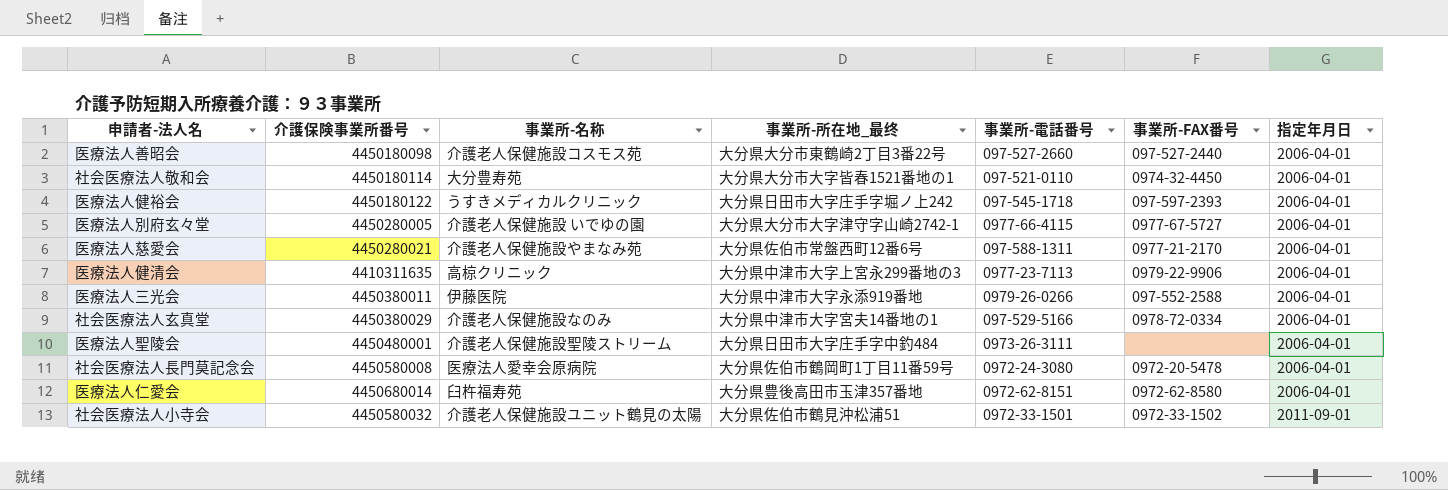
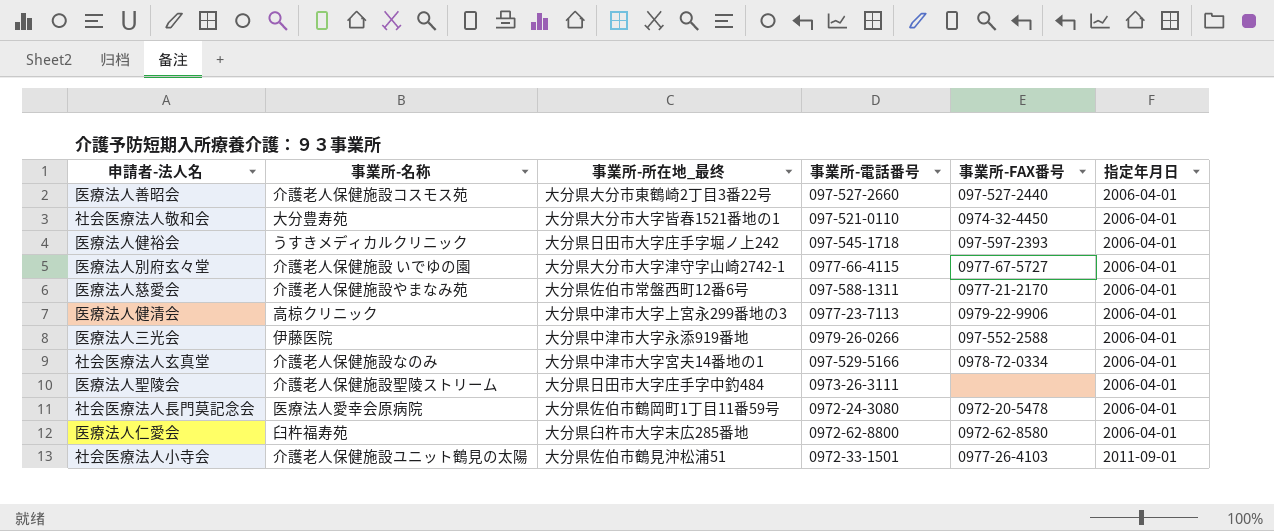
column 介護保険事業所番号 | position: 2 -> none
医療法人仁愛会 | 事業所-所在地_最终: 大分県豊後高田市玉津357番地 -> 大分県臼杵市大字末広285番地
医療法人仁愛会 | 事業所-電話番号: 0972-62-8151 -> 0972-62-8800
社会医療法人小寺会 | 事業所-FAX番号: 0972-33-1502 -> 0977-26-4103

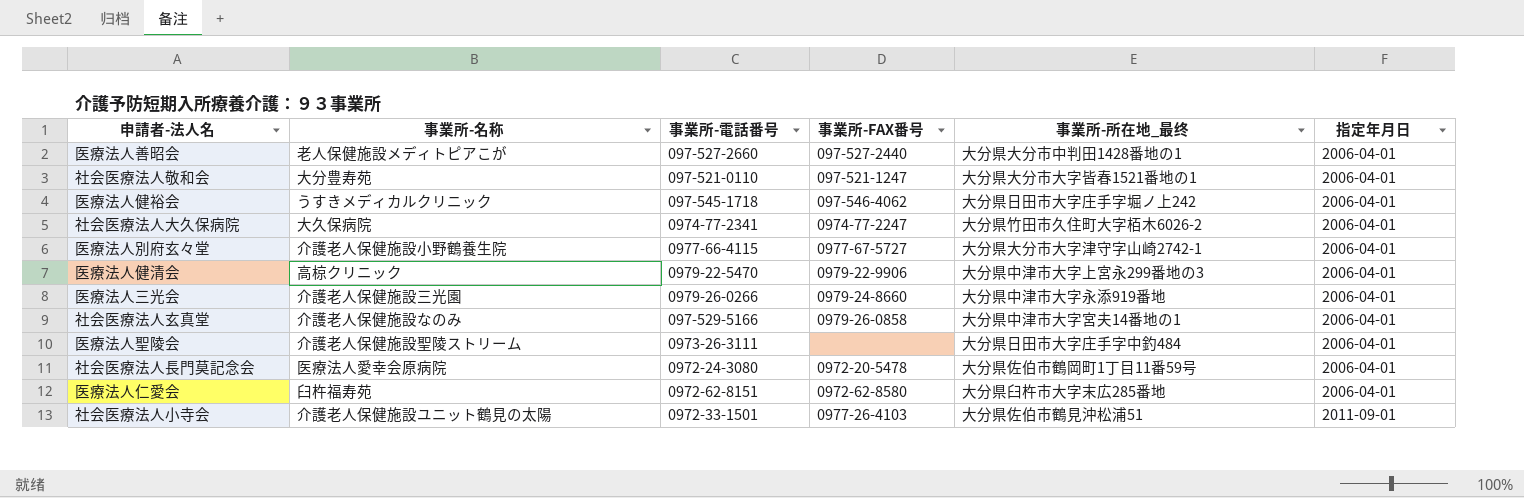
column 事業所-所在地_最终 | position: 3 -> 5
row 医療法人慈愛会: 介護老人保健施設やまなみ苑 | 大分県佐伯市常盤西町12番6号 | 097-588-1311 | 0977-21-2170 | 2006-04-01 -> none
医療法人善昭会 | 事業所-名称: 介護老人保健施設コスモス苑 -> 老人保健施設メディトピアこが
医療法人善昭会 | 事業所-所在地_最终: 大分県大分市東鶴崎2丁目3番22号 -> 大分県大分市中判田1428番地の1
社会医療法人敬和会 | 事業所-FAX番号: 0974-32-4450 -> 097-521-1247
医療法人健裕会 | 事業所-FAX番号: 097-597-2393 -> 097-546-4062
row 社会医療法人大久保病院: none -> 大久保病院 | 0974-77-2341 | 0974-77-2247 | 大分県竹田市久住町大字栢木6026-2 | 2006-04-01
医療法人別府玄々堂 | 事業所-名称: 介護老人保健施設 いでゆの園 -> 介護老人保健施設小野鶴養生院
医療法人健清会 | 事業所-電話番号: 0977-23-7113 -> 0979-22-5470
医療法人三光会 | 事業所-名称: 伊藤医院 -> 介護老人保健施設三光園
医療法人三光会 | 事業所-FAX番号: 097-552-2588 -> 0979-24-8660
社会医療法人玄真堂 | 事業所-FAX番号: 0978-72-0334 -> 0979-26-0858
医療法人仁愛会 | 事業所-電話番号: 0972-62-8800 -> 0972-62-8151

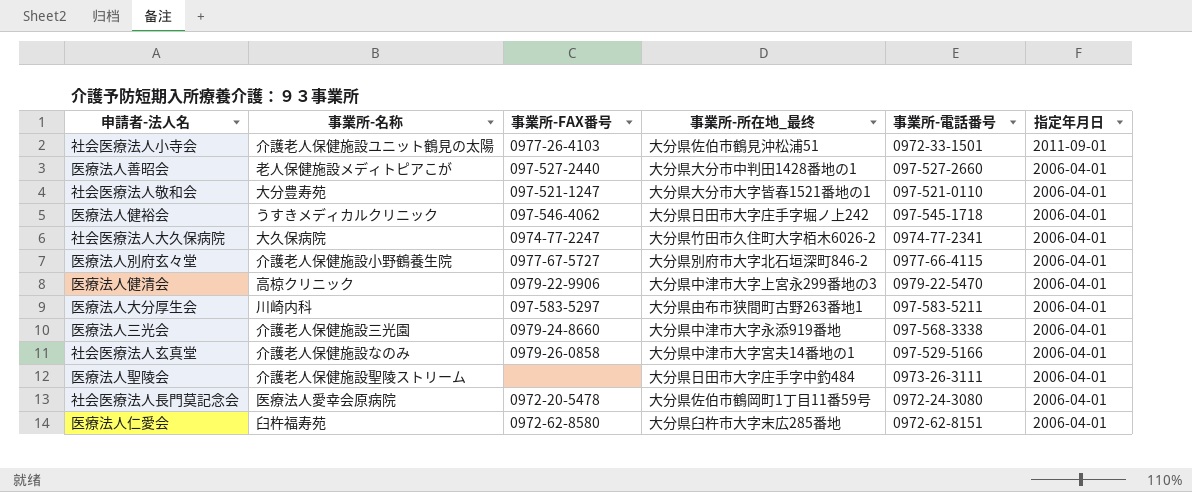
row order: 指定年月日 ascending -> 指定年月日 descending
column 事業所-電話番号 | position: 3 -> 5
医療法人別府玄々堂 | 事業所-所在地_最终: 大分県大分市大字津守字山崎2742-1 -> 大分県別府市大字北石垣深町846-2
row 医療法人大分厚生会: none -> 川崎内科 | 097-583-5297 | 大分県由布市狭間町古野263番地1 | 097-583-5211 | 2006-04-01
医療法人三光会 | 事業所-電話番号: 0979-26-0266 -> 097-568-3338

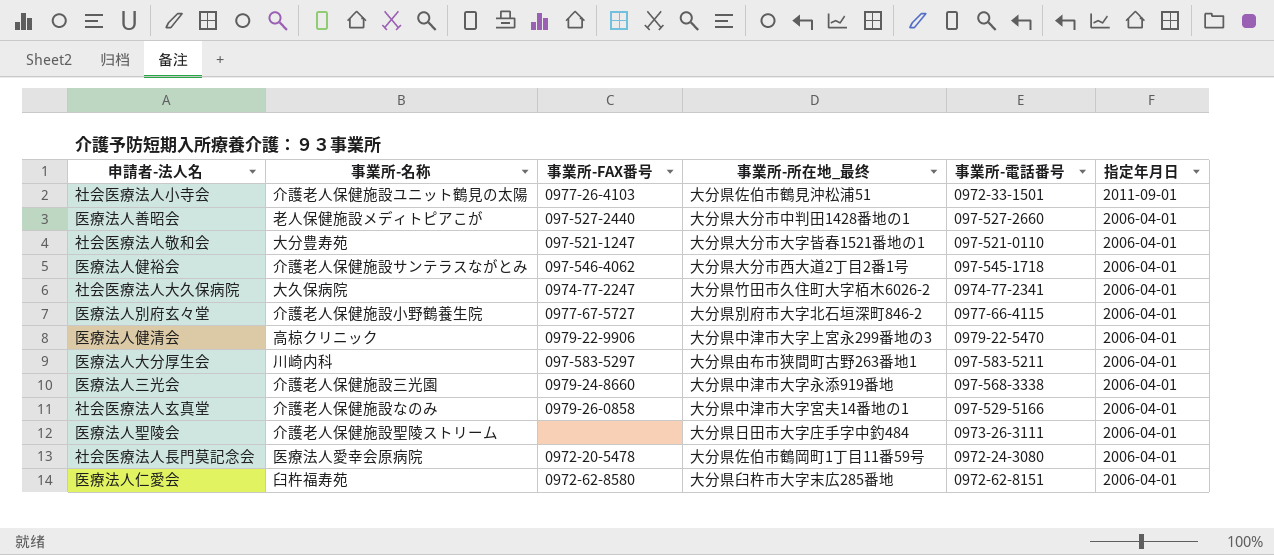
医療法人健裕会 | 事業所-名称: うすきメディカルクリニック -> 介護老人保健施設サンテラスながとみ
医療法人健裕会 | 事業所-所在地_最终: 大分県日田市大字庄手字堀ノ上242 -> 大分県大分市西大道2丁目2番1号

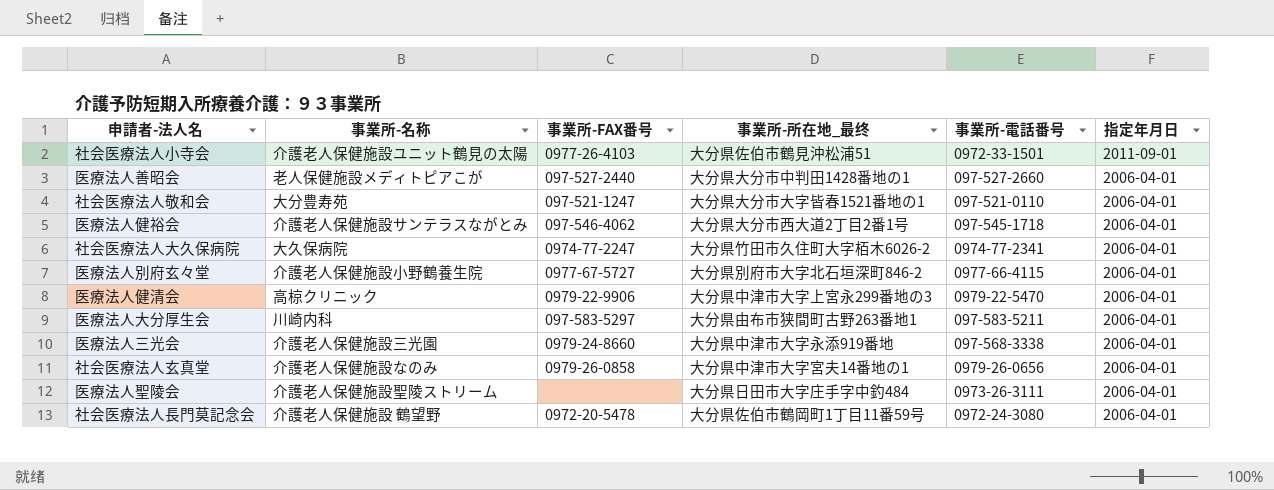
row 医療法人仁愛会: 臼杵福寿苑 | 0972-62-8580 | 大分県臼杵市大字末広285番地 | 0972-62-8151 | 2006-04-01 -> none
社会医療法人玄真堂 | 事業所-電話番号: 097-529-5166 -> 0979-26-0656
社会医療法人長門莫記念会 | 事業所-名称: 医療法人愛幸会原病院 -> 介護老人保健施設 鶴望野

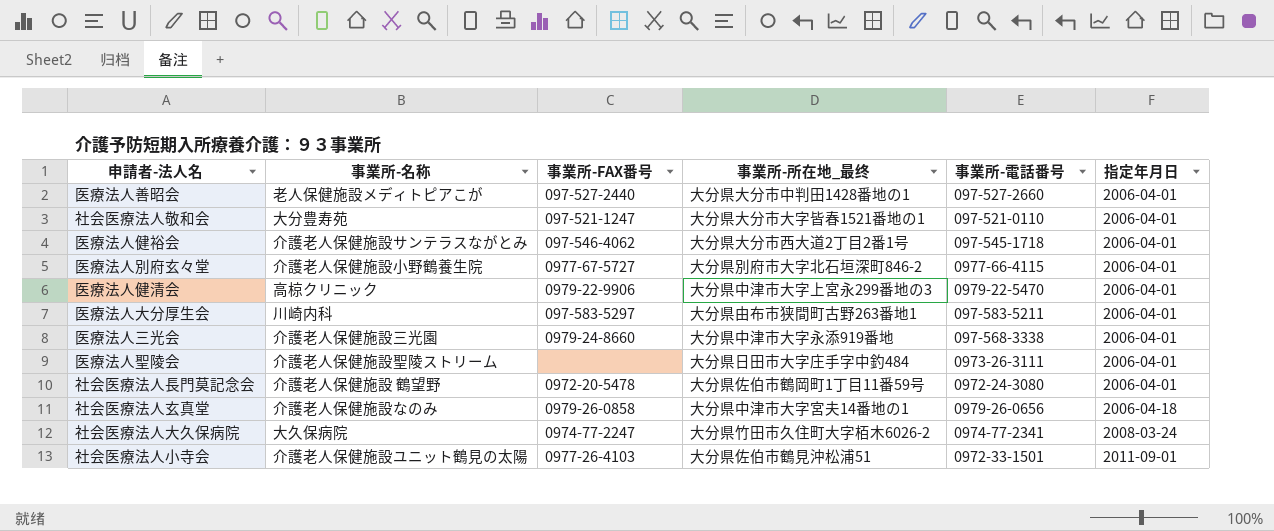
row order: 指定年月日 descending -> 指定年月日 ascending
社会医療法人玄真堂 | 指定年月日: 2006-04-01 -> 2006-04-18
社会医療法人大久保病院 | 指定年月日: 2006-04-01 -> 2008-03-24

